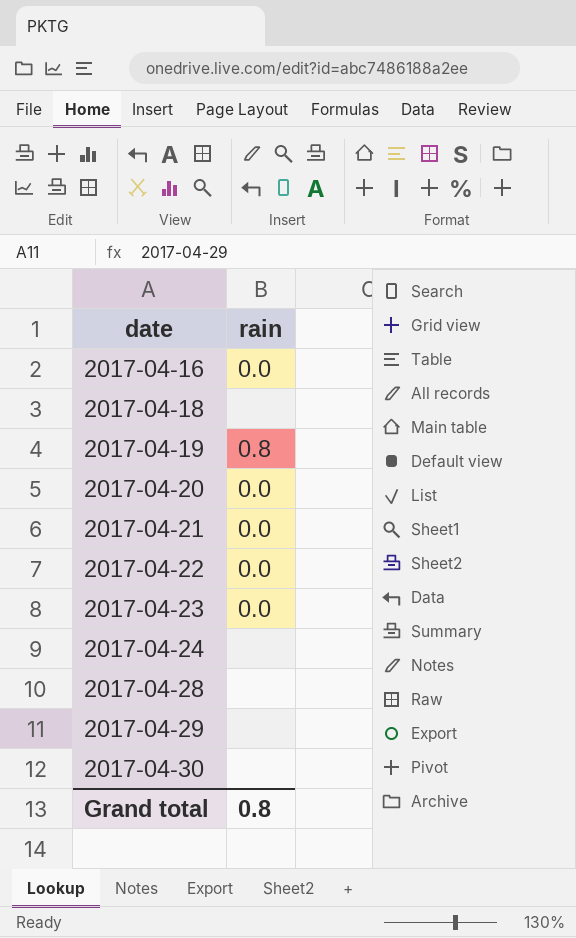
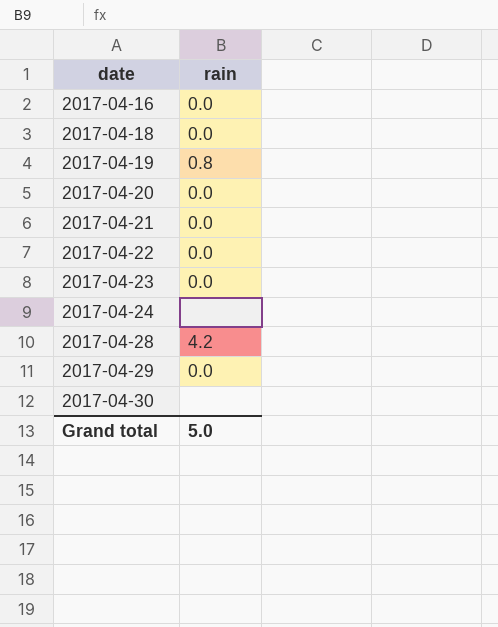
2017-04-18 | rain: none -> 0.0
2017-04-28 | rain: none -> 4.2
2017-04-29 | rain: none -> 0.0
Grand total | rain: 0.8 -> 5.0

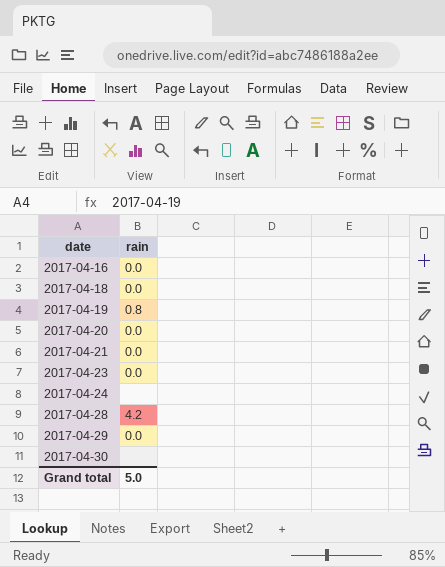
row 2017-04-22: 0.0 -> none

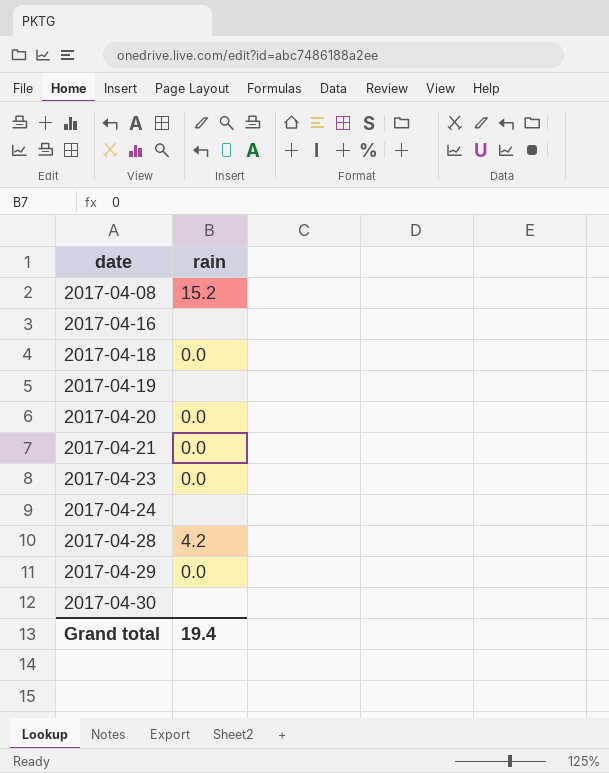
row 2017-04-08: none -> 15.2
2017-04-16 | rain: 0.0 -> none
2017-04-19 | rain: 0.8 -> none
Grand total | rain: 5.0 -> 19.4

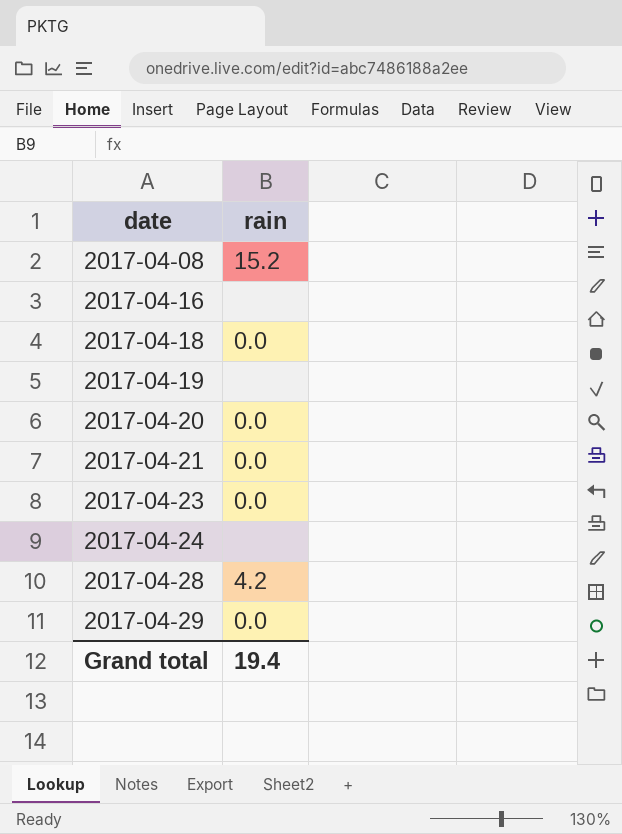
row 2017-04-30: none -> none

